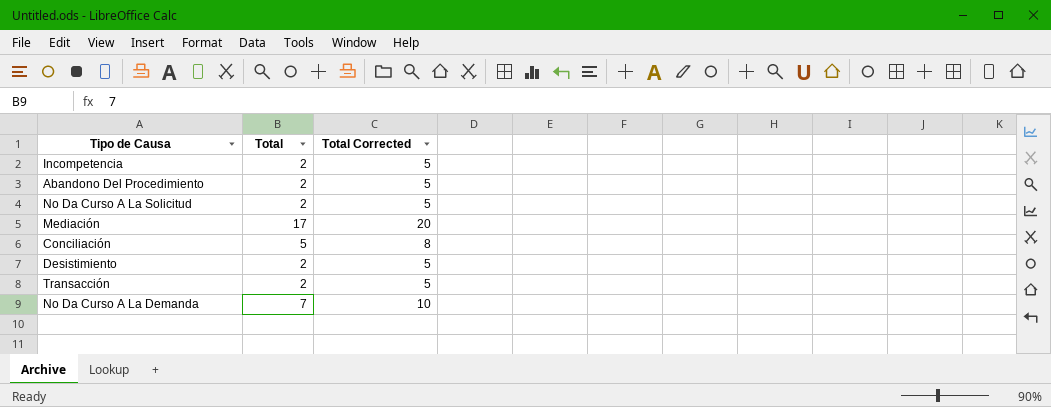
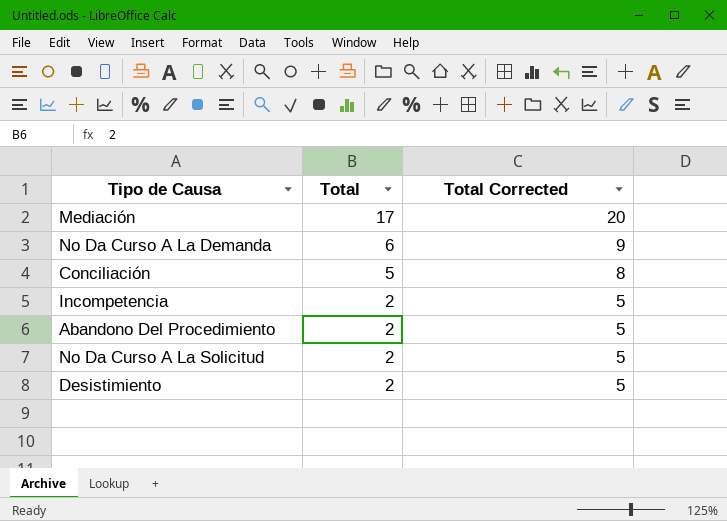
row order: none -> Total descending
row Transacción: 2 | 5 -> none
No Da Curso A La Demanda | Total: 7 -> 6
No Da Curso A La Demanda | Total Corrected: 10 -> 9

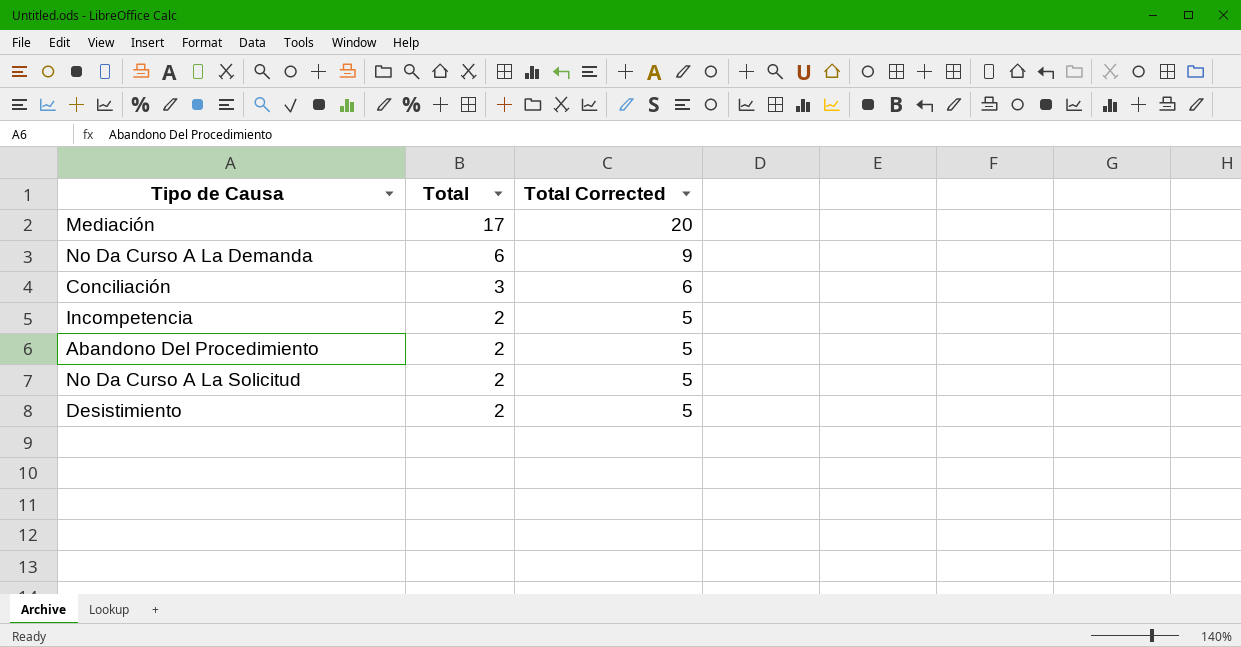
Conciliación | Total: 5 -> 3
Conciliación | Total Corrected: 8 -> 6

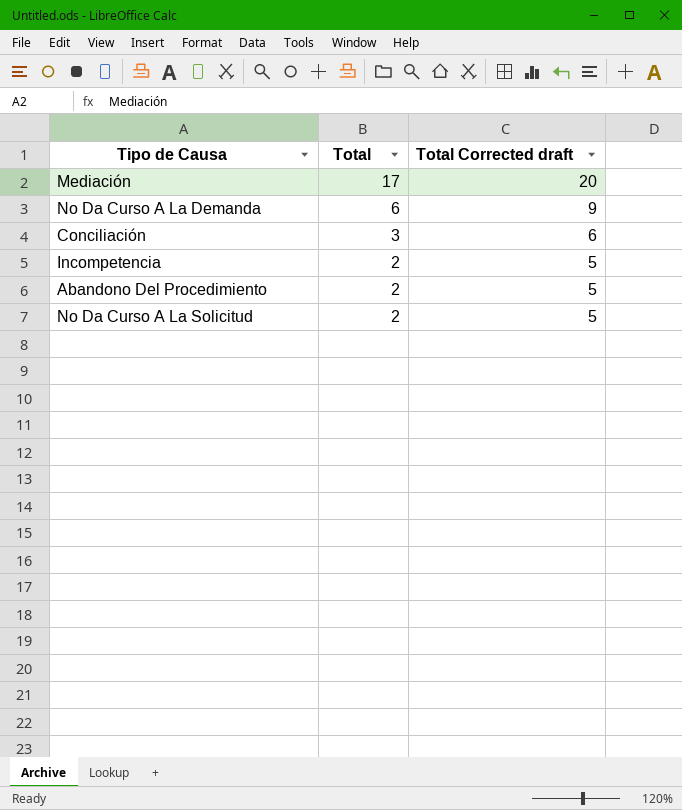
column name: Total Corrected -> Total Corrected draft
row Desistimiento: 2 | 5 -> none

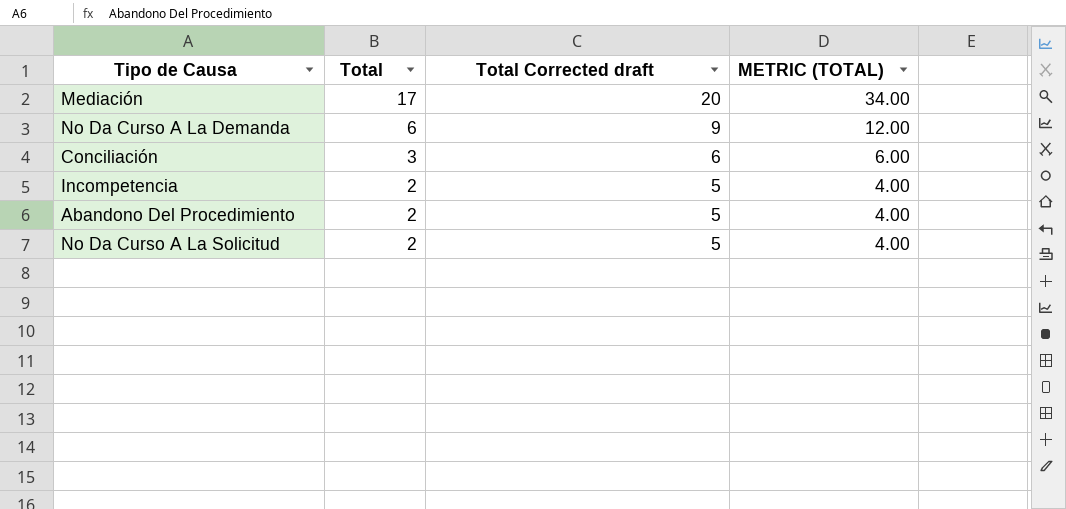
column METRIC (TOTAL) | formula: none -> [Total] * 2

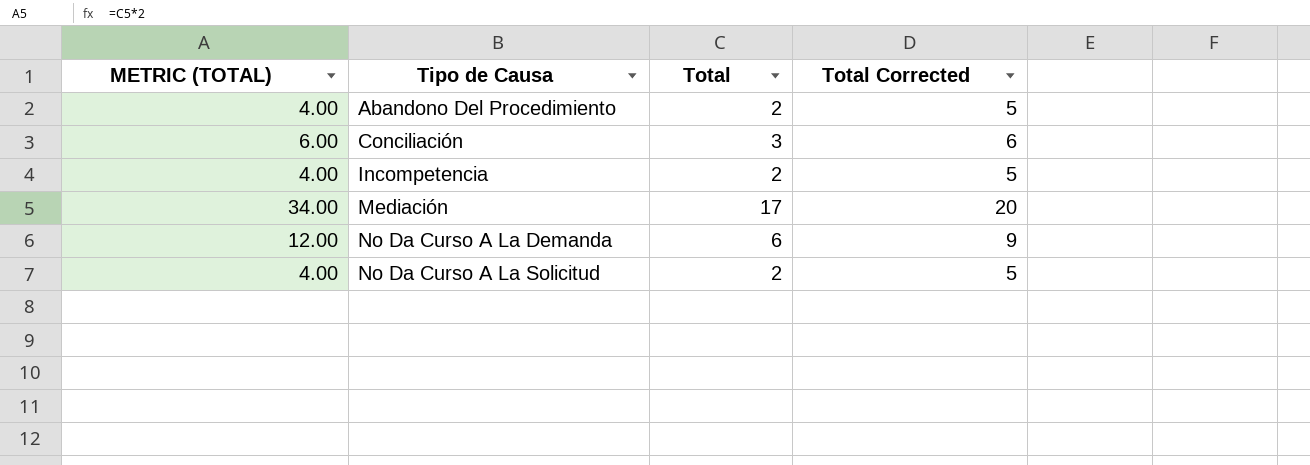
row order: Total descending -> Tipo de Causa ascending
column METRIC (TOTAL) | position: 4 -> 1
column name: Total Corrected draft -> Total Corrected

